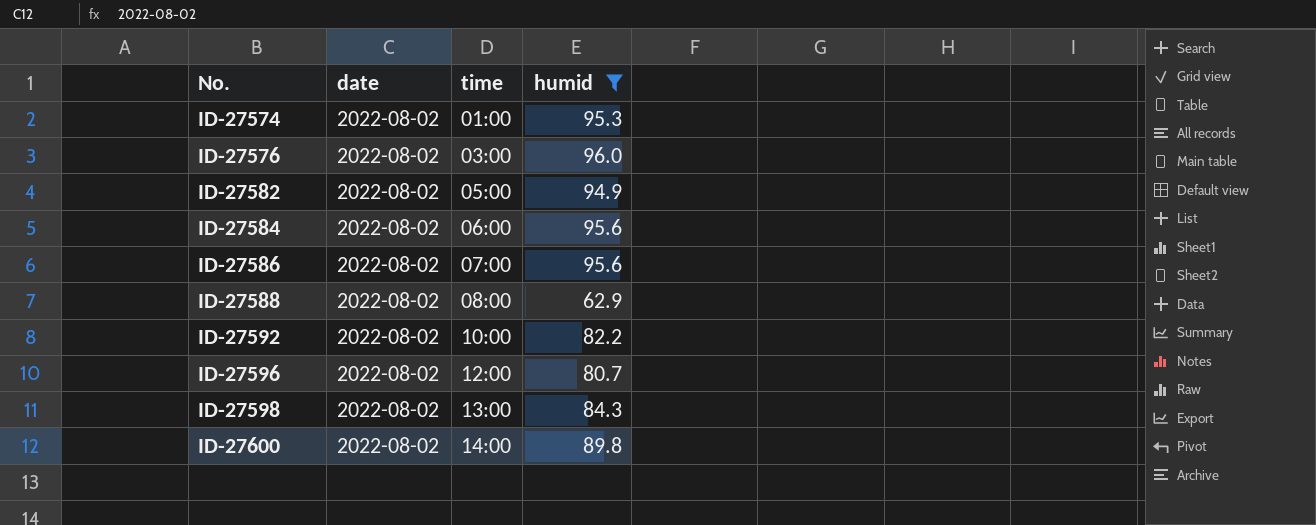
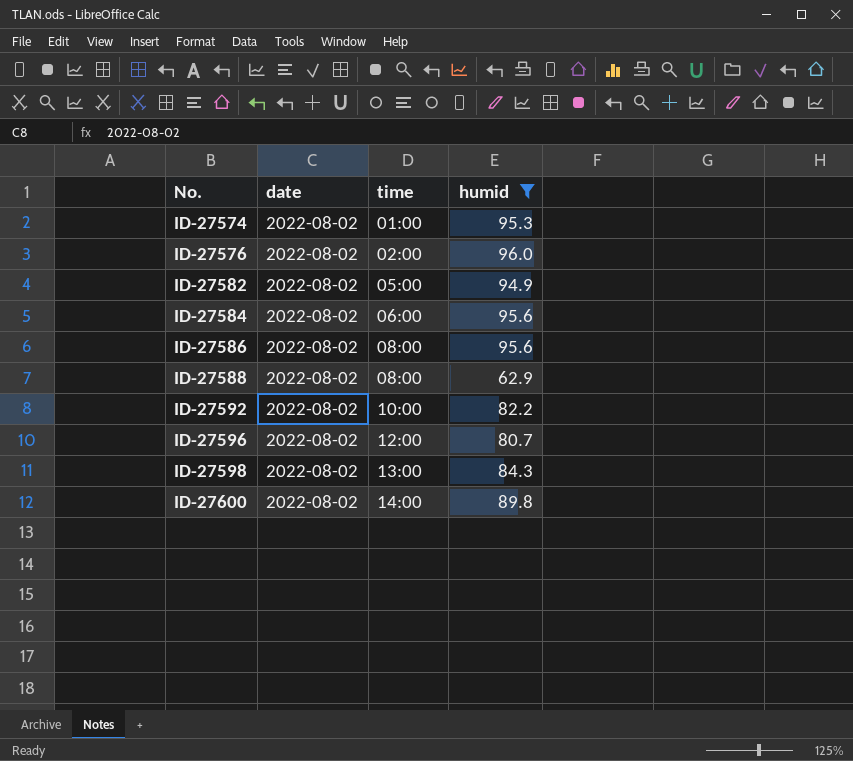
ID-27576 | time: 03:00 -> 02:00
ID-27586 | time: 07:00 -> 08:00

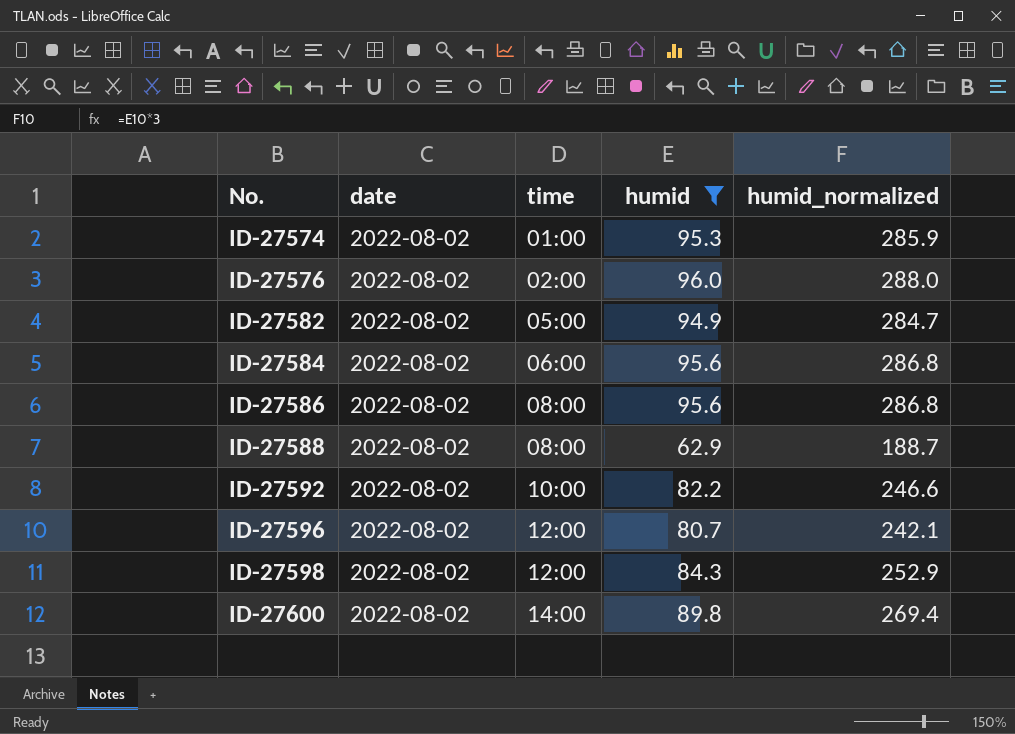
column humid_normalized | formula: none -> [humid] * 3
ID-27598 | time: 13:00 -> 12:00

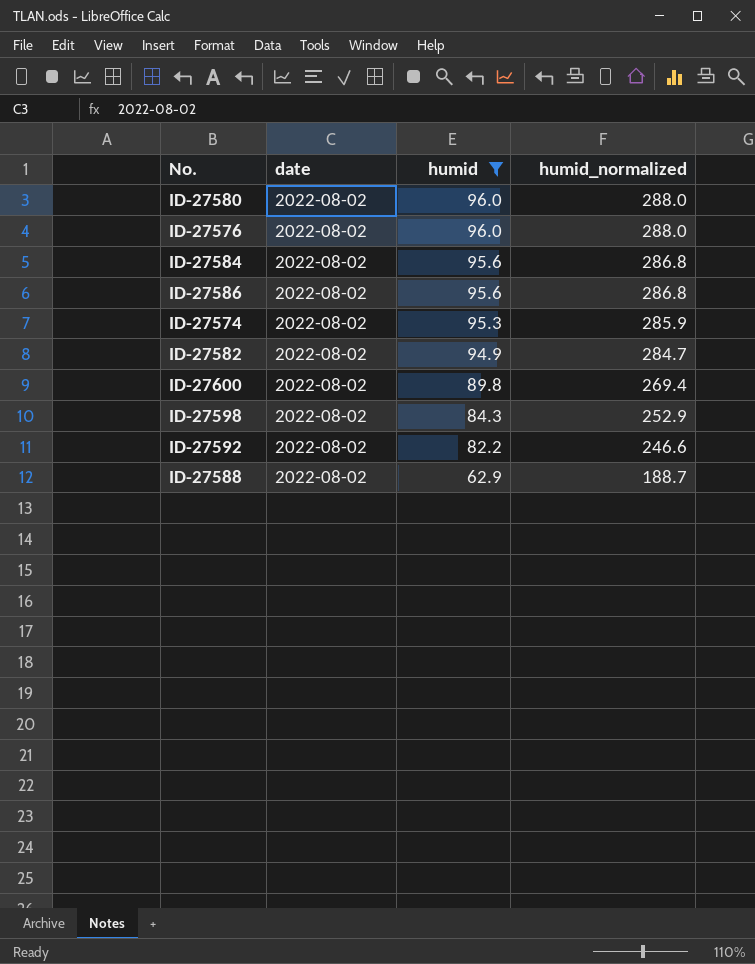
row order: No. ascending -> humid descending
column time | position: 3 -> none
row ID-27596: 2022-08-02 | 12:00 | 80.7 | 242.1 -> none
row ID-27580: none -> 2022-08-02 | 96.0 | 288.0

